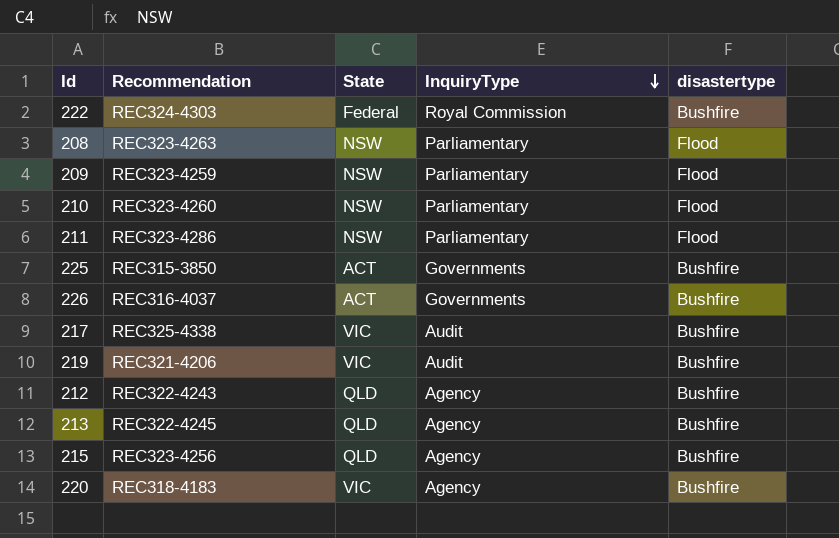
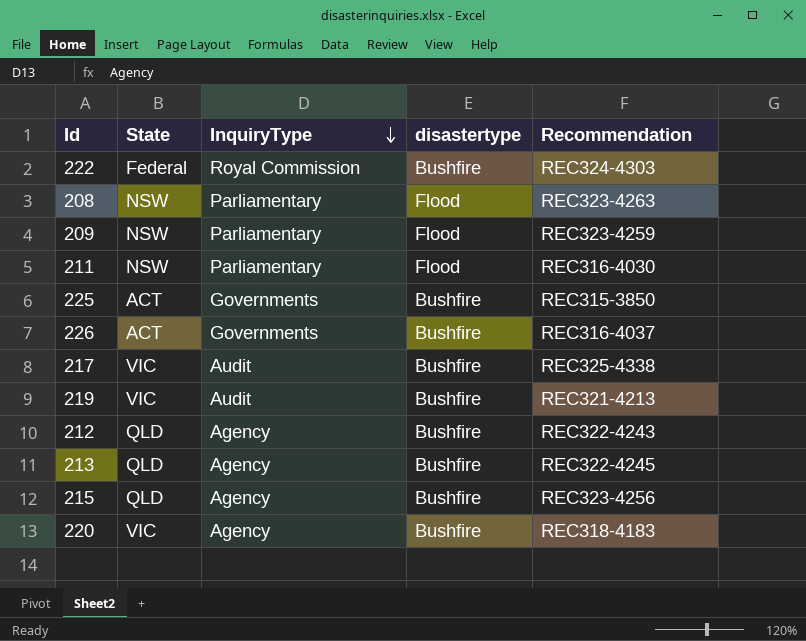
column Recommendation | position: 2 -> 5
row 210: REC323-4260 | NSW | Parliamentary | Flood -> none
211 | Recommendation: REC323-4286 -> REC316-4030
219 | Recommendation: REC321-4206 -> REC321-4213

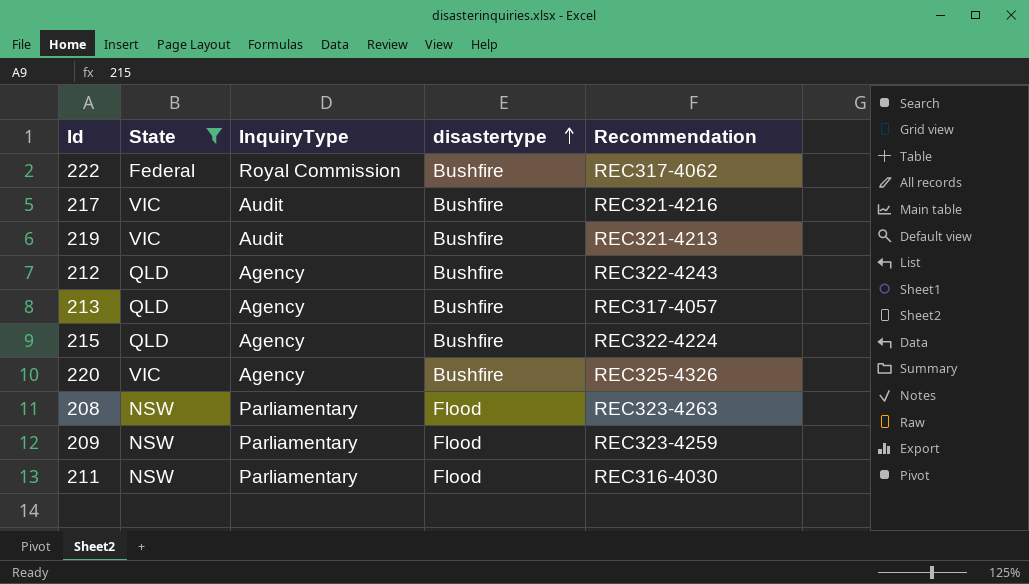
filter: none -> State != ACT
row order: InquiryType descending -> disastertype ascending
222 | Recommendation: REC324-4303 -> REC317-4062
217 | Recommendation: REC325-4338 -> REC321-4216
213 | Recommendation: REC322-4245 -> REC317-4057
215 | Recommendation: REC323-4256 -> REC322-4224
220 | Recommendation: REC318-4183 -> REC325-4326

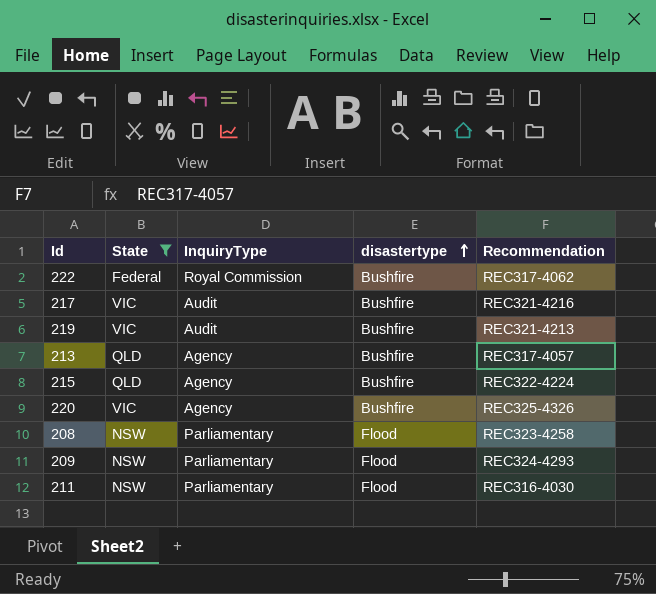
row 212: QLD | Agency | Bushfire | REC322-4243 -> none
208 | Recommendation: REC323-4263 -> REC323-4258
209 | Recommendation: REC323-4259 -> REC324-4293

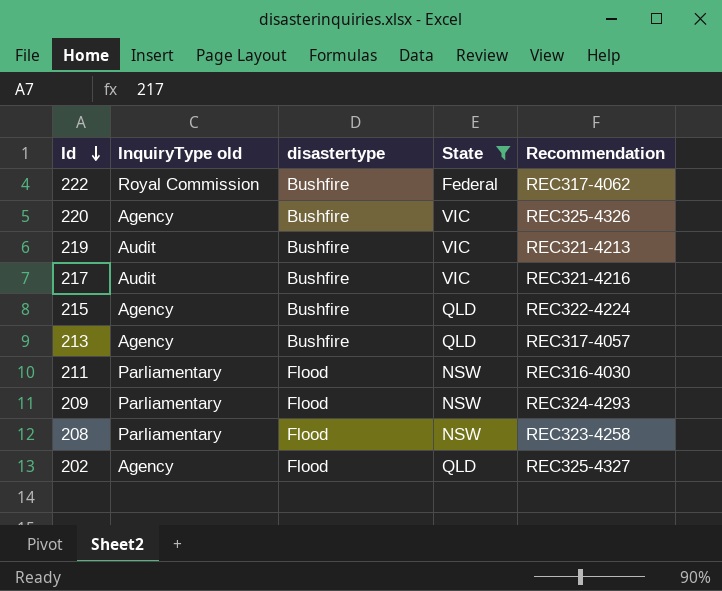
row order: disastertype ascending -> Id descending
column name: InquiryType -> InquiryType old
column State | position: 2 -> 4
row 202: none -> Agency | Flood | QLD | REC325-4327

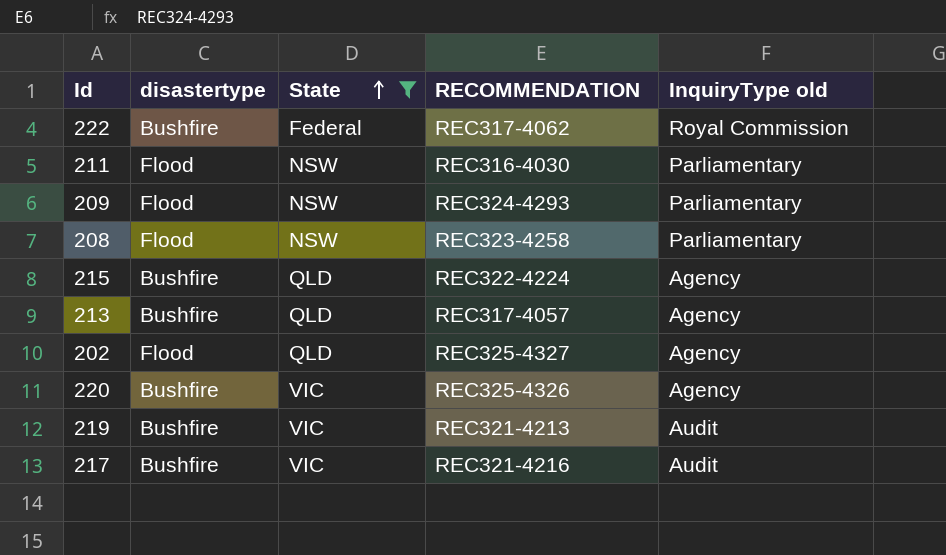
row order: Id descending -> State ascending
column name: Recommendation -> RECOMMENDATION
column InquiryType old | position: 2 -> 5

